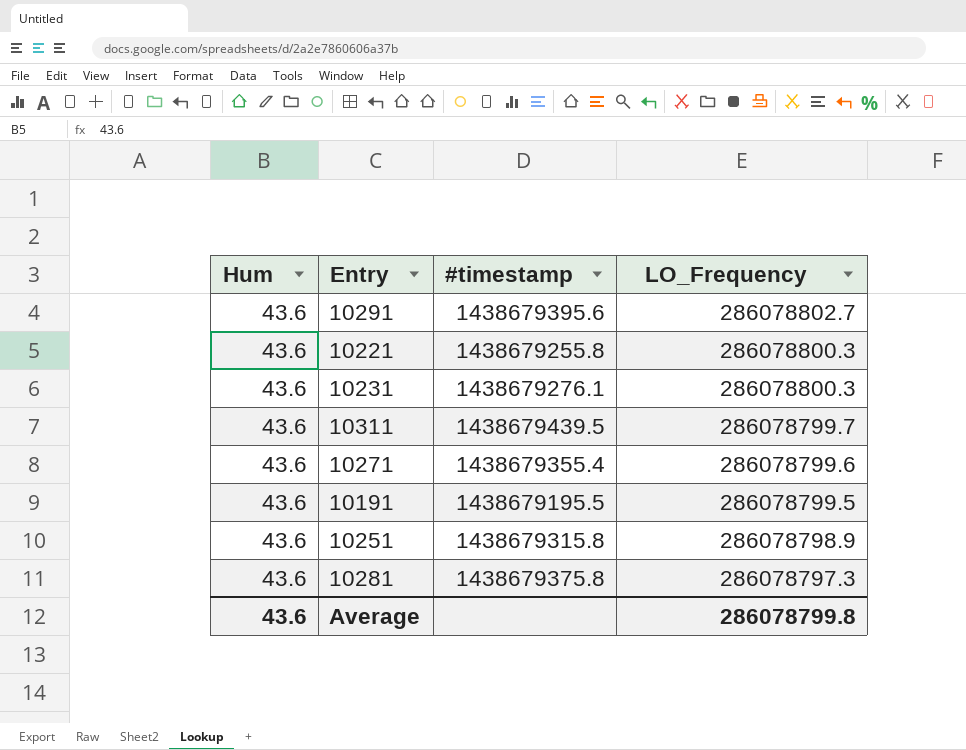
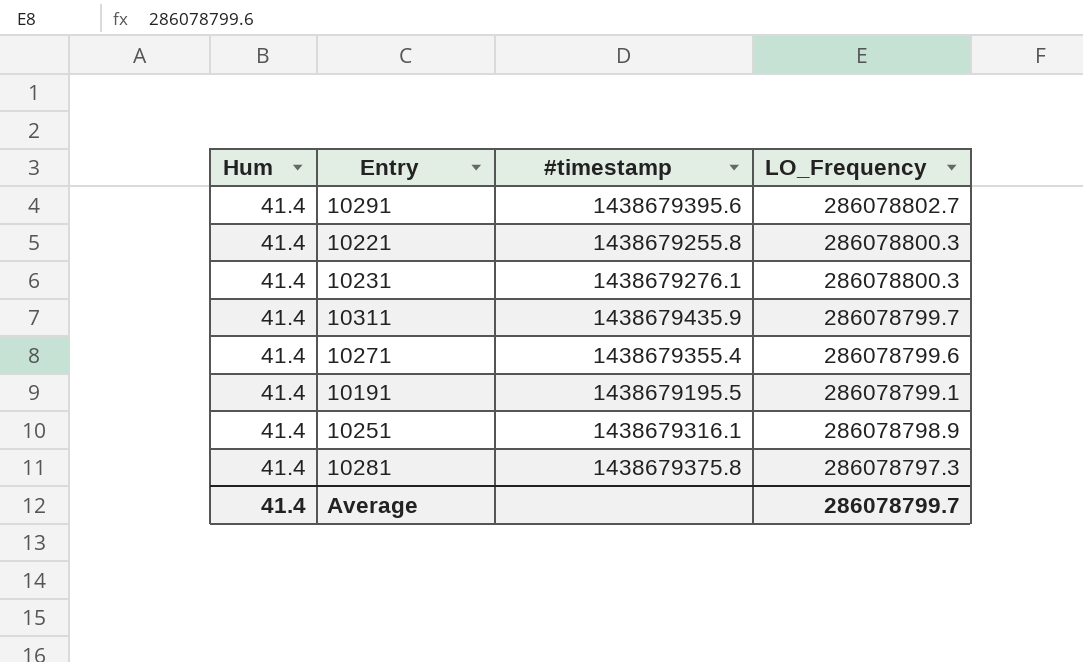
10291 | Hum: 43.6 -> 41.4
10221 | Hum: 43.6 -> 41.4
10231 | Hum: 43.6 -> 41.4
10311 | Hum: 43.6 -> 41.4
10311 | #timestamp: 1438679439.5 -> 1438679435.9
10271 | Hum: 43.6 -> 41.4
10191 | Hum: 43.6 -> 41.4
10191 | LO_Frequency: 286078799.5 -> 286078799.1
10251 | Hum: 43.6 -> 41.4
10251 | #timestamp: 1438679315.8 -> 1438679316.1
10281 | Hum: 43.6 -> 41.4
Average | Hum: 43.6 -> 41.4
Average | LO_Frequency: 286078799.8 -> 286078799.7

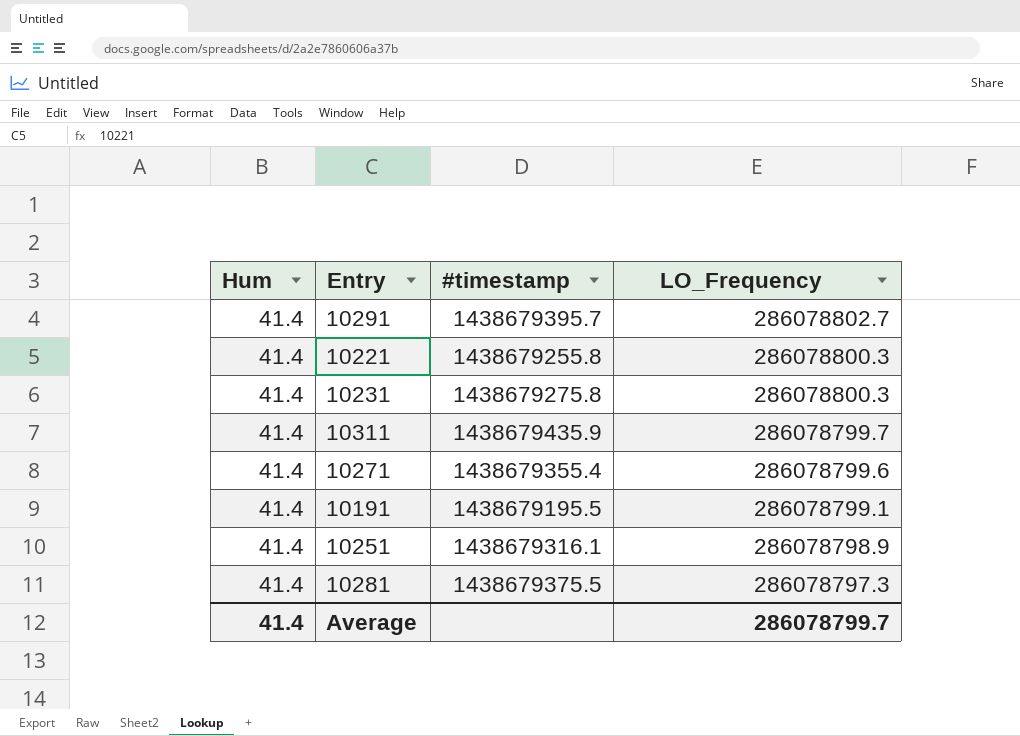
10291 | #timestamp: 1438679395.6 -> 1438679395.7
10231 | #timestamp: 1438679276.1 -> 1438679275.8
10281 | #timestamp: 1438679375.8 -> 1438679375.5

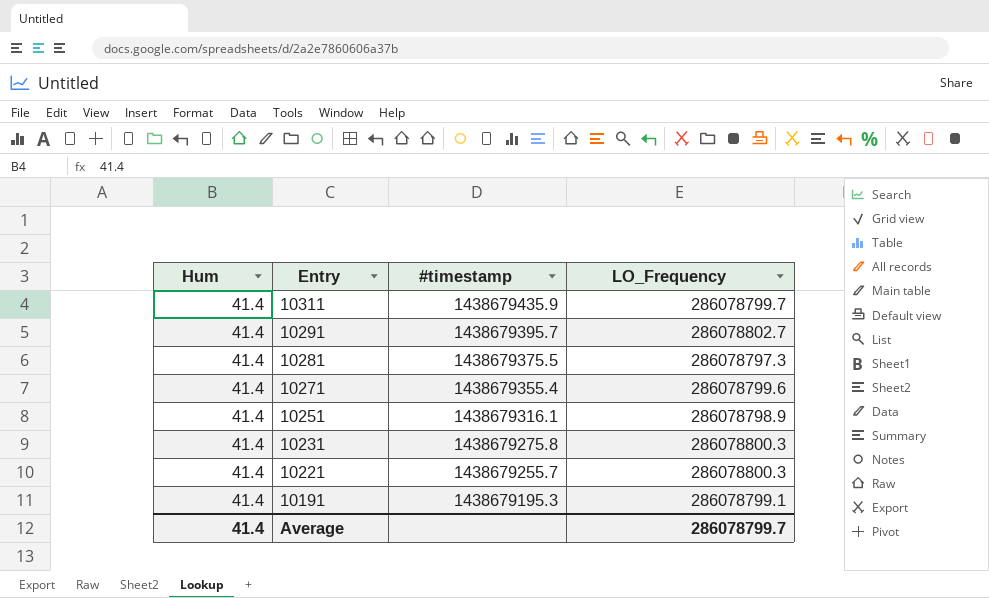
row order: LO_Frequency descending -> Entry descending
10221 | #timestamp: 1438679255.8 -> 1438679255.7
10191 | #timestamp: 1438679195.5 -> 1438679195.3

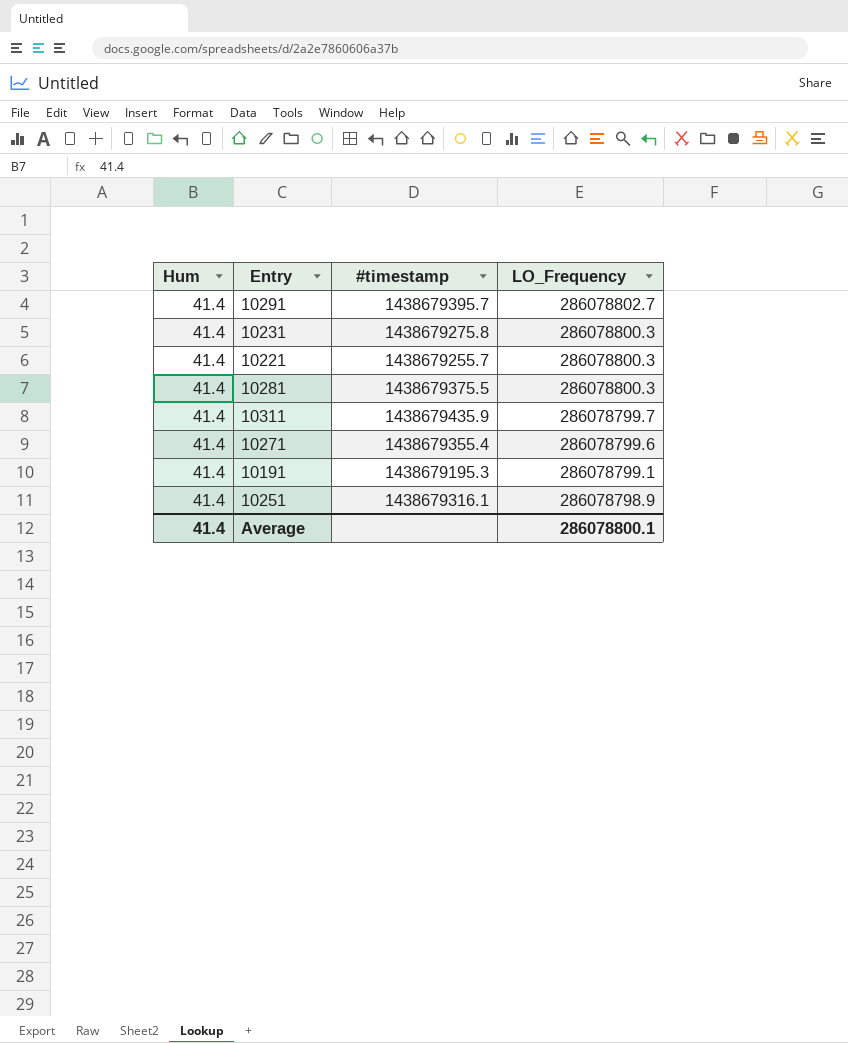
row order: Entry descending -> LO_Frequency descending
10281 | LO_Frequency: 286078797.3 -> 286078800.3
Average | LO_Frequency: 286078799.7 -> 286078800.1

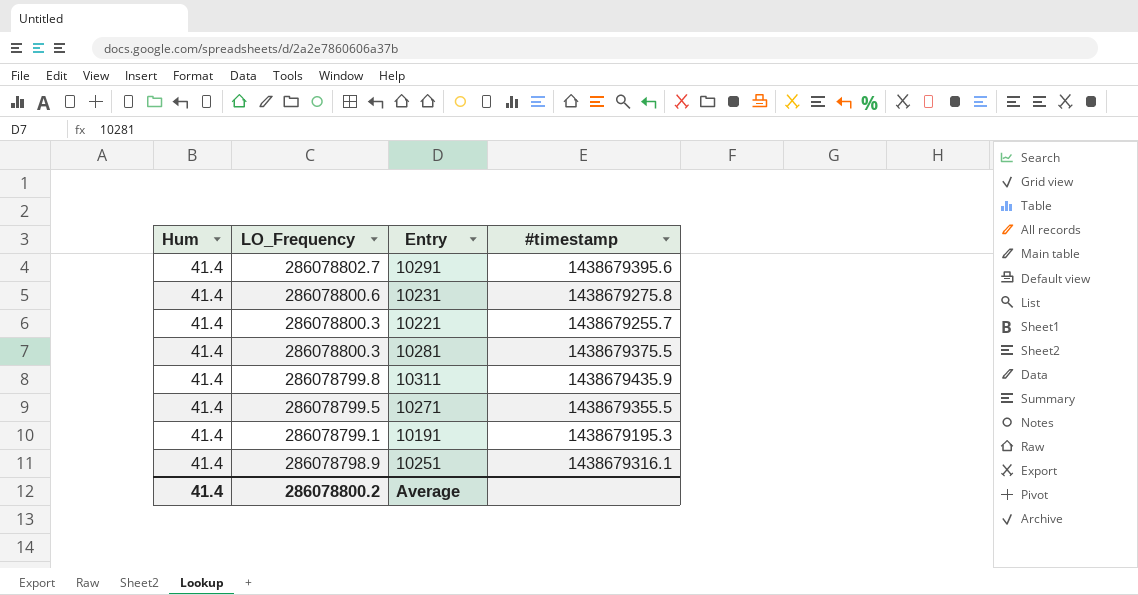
column LO_Frequency | position: 4 -> 2
10291 | #timestamp: 1438679395.7 -> 1438679395.6
10231 | LO_Frequency: 286078800.3 -> 286078800.6
10311 | LO_Frequency: 286078799.7 -> 286078799.8
10271 | LO_Frequency: 286078799.6 -> 286078799.5
10271 | #timestamp: 1438679355.4 -> 1438679355.5
Average | LO_Frequency: 286078800.1 -> 286078800.2

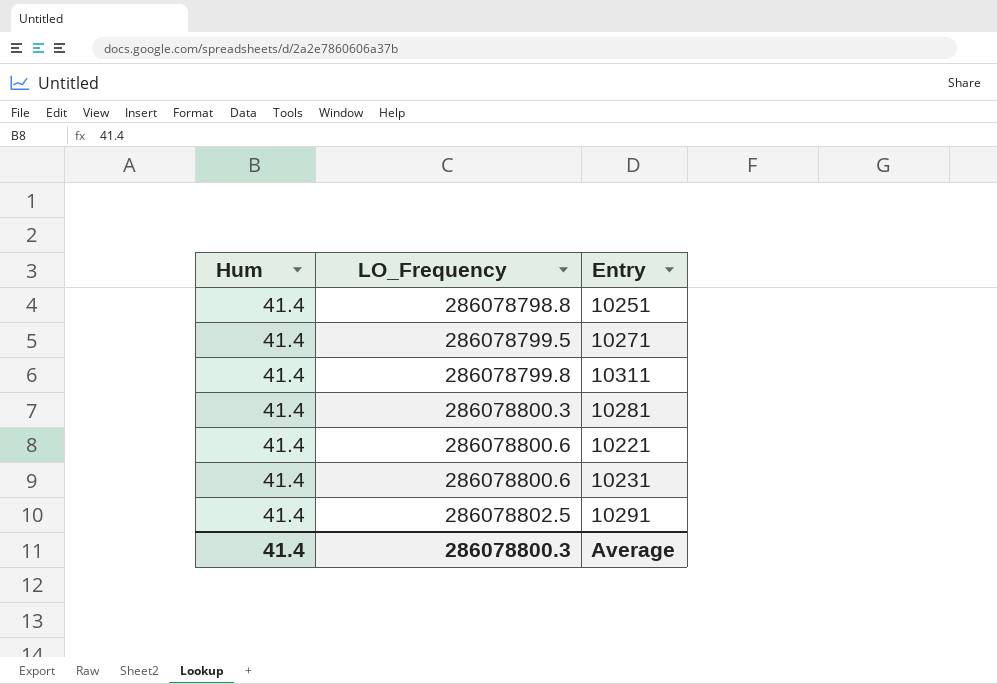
row order: LO_Frequency descending -> LO_Frequency ascending
column #timestamp | position: 4 -> none
row 10191: 41.4 | 286078799.1 | 1438679195.3 -> none
10251 | LO_Frequency: 286078798.9 -> 286078798.8
10221 | LO_Frequency: 286078800.3 -> 286078800.6
10291 | LO_Frequency: 286078802.7 -> 286078802.5
Average | LO_Frequency: 286078800.2 -> 286078800.3

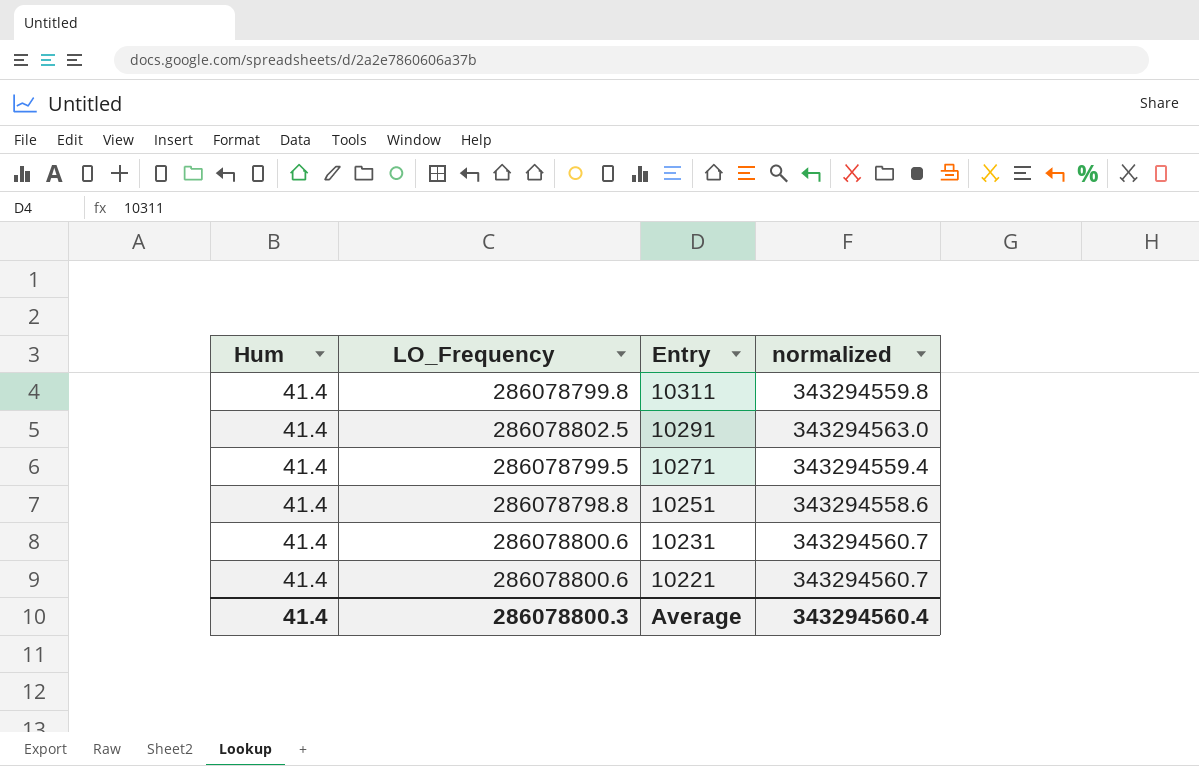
row order: LO_Frequency ascending -> Entry descending
column normalized | formula: none -> [LO_Frequency] * 1.2
row 10281: 41.4 | 286078800.3 -> none

